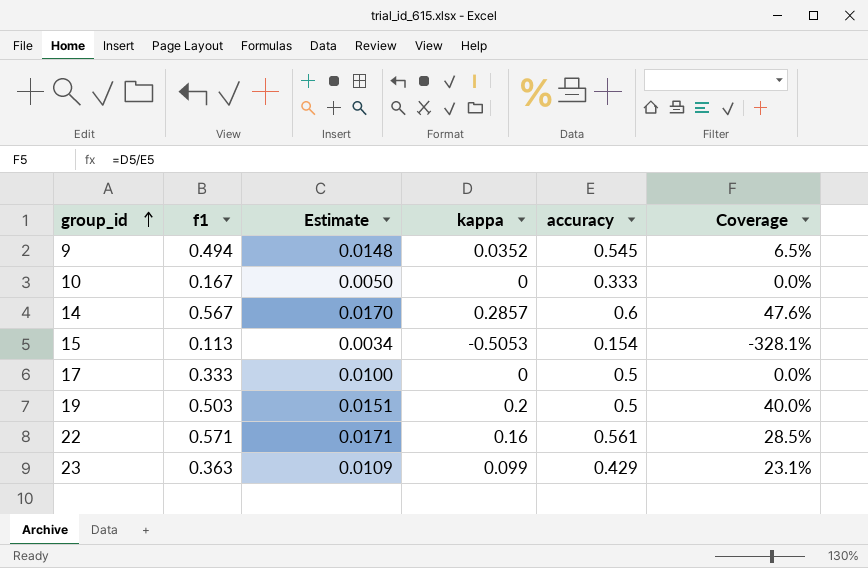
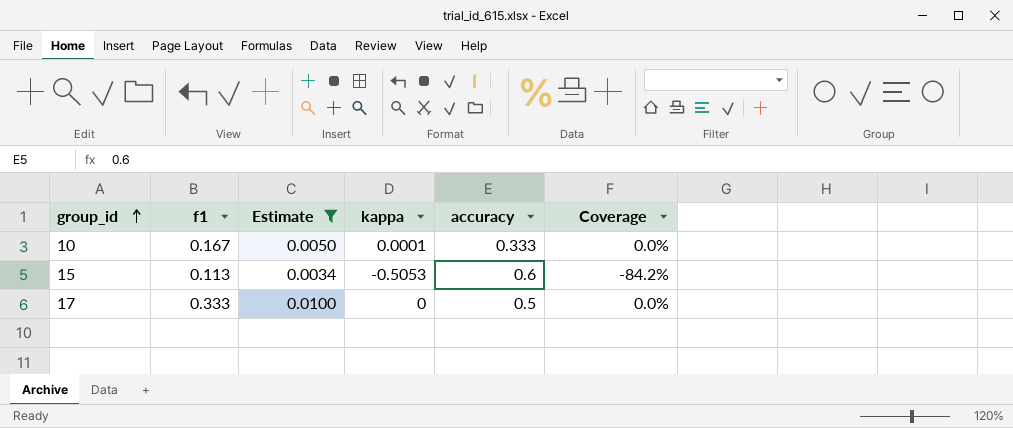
filter: none -> Estimate <= 0.0100
10 | kappa: 0 -> 0.0001
15 | accuracy: 0.154 -> 0.6
15 | Coverage: -328.1% -> -84.2%

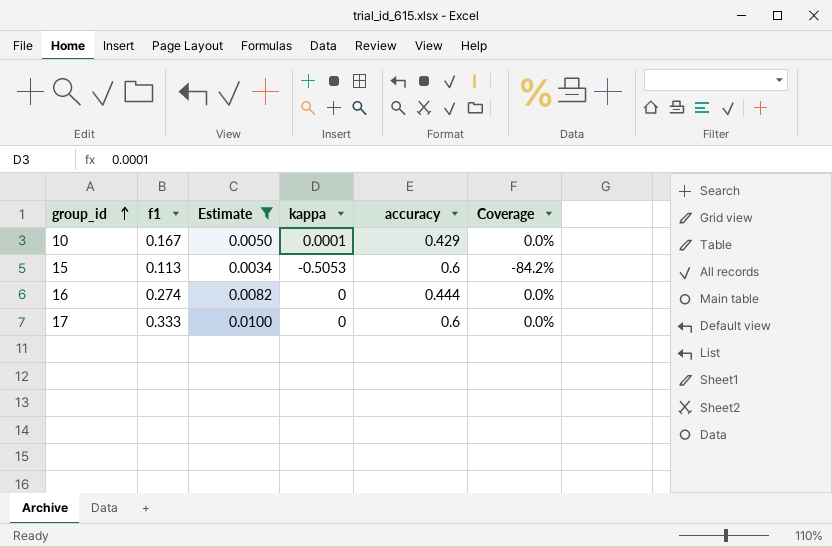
10 | accuracy: 0.333 -> 0.429
row 16: none -> 0.274 | 0.0082 | 0 | 0.444 | 0.0%
17 | accuracy: 0.5 -> 0.6

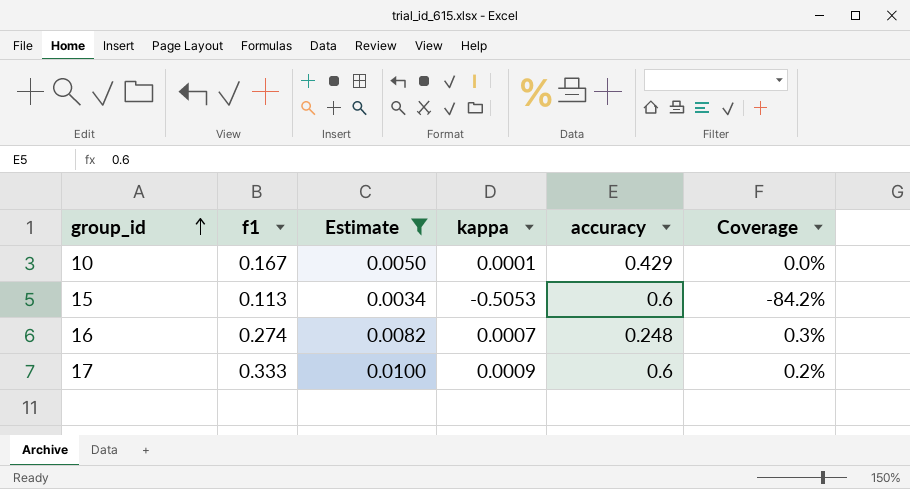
16 | kappa: 0 -> 0.0007
16 | accuracy: 0.444 -> 0.248
16 | Coverage: 0.0% -> 0.3%
17 | kappa: 0 -> 0.0009
17 | Coverage: 0.0% -> 0.2%

